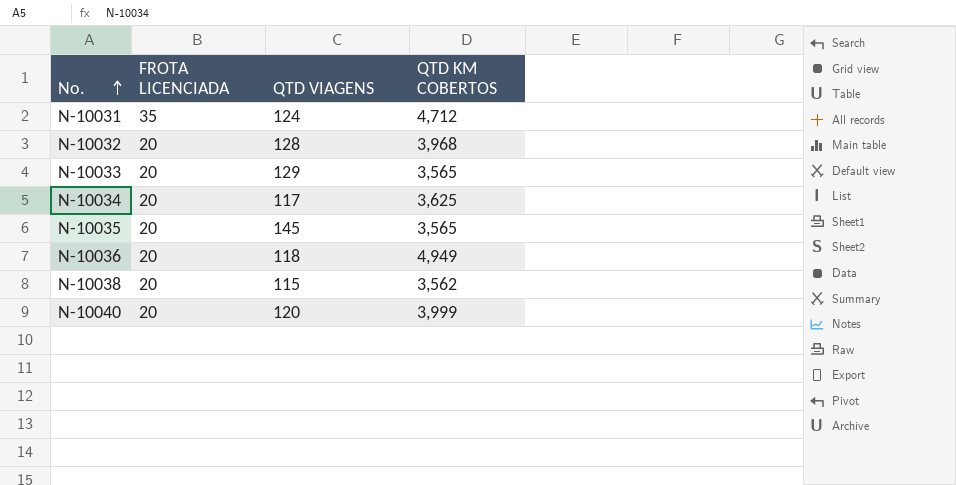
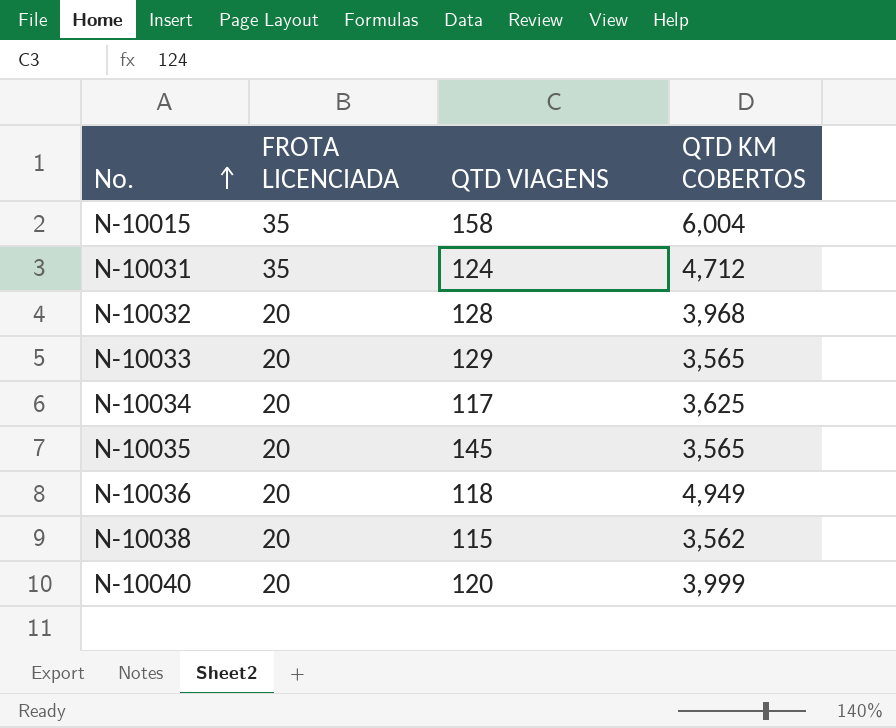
row N-10015: none -> 35 | 158 | 6,004

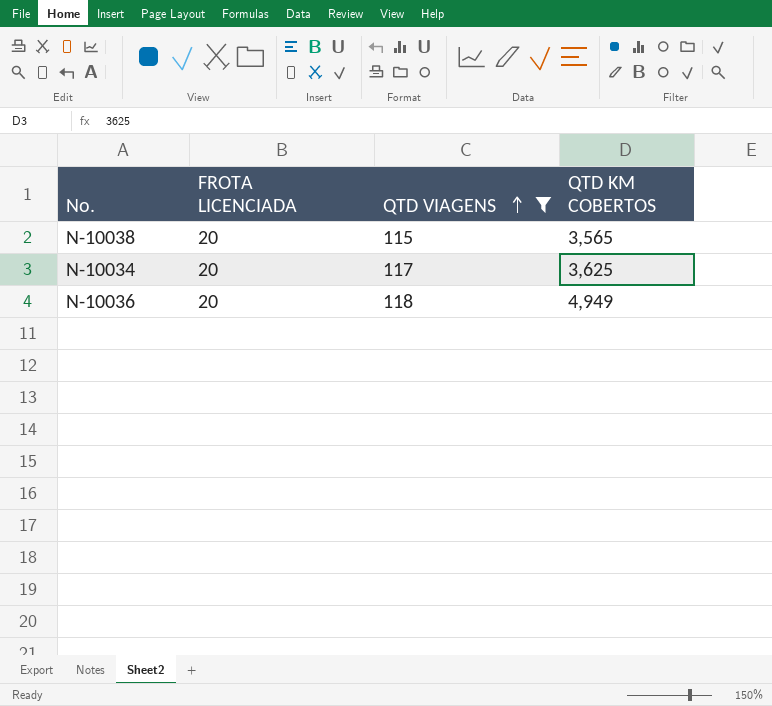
filter: none -> QTD VIAGENS <= 118
row order: No. ascending -> QTD VIAGENS ascending
N-10038 | QTD KM COBERTOS: 3,562 -> 3,565

